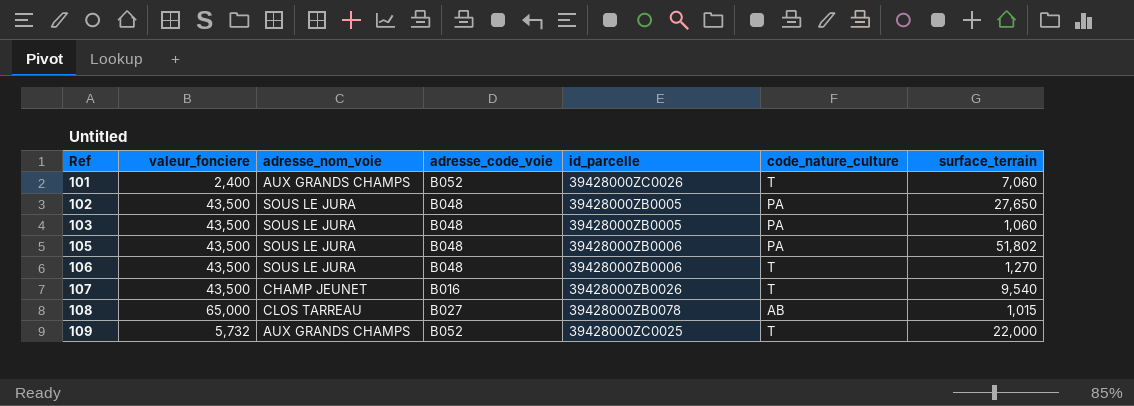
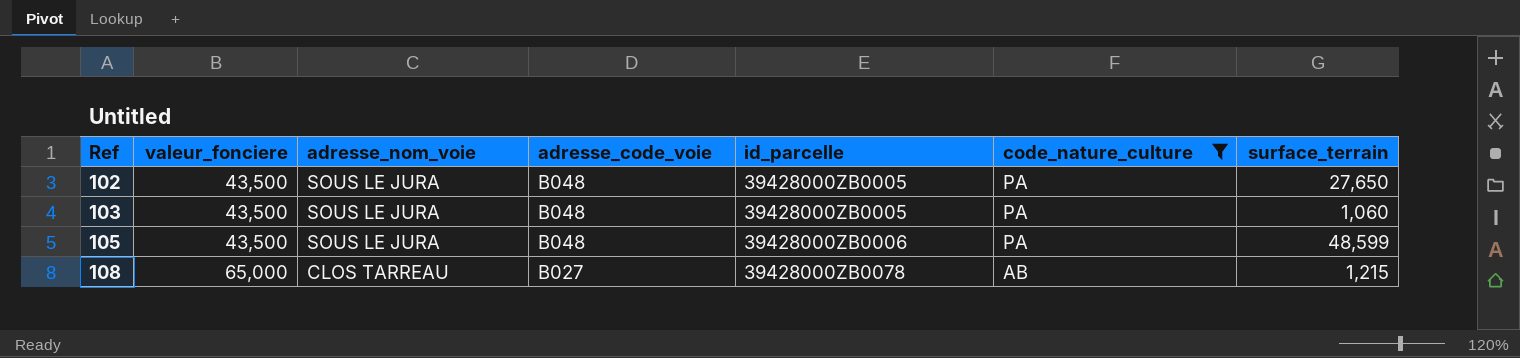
filter: none -> code_nature_culture != T
105 | surface_terrain: 51,802 -> 48,599
108 | surface_terrain: 1,015 -> 1,215

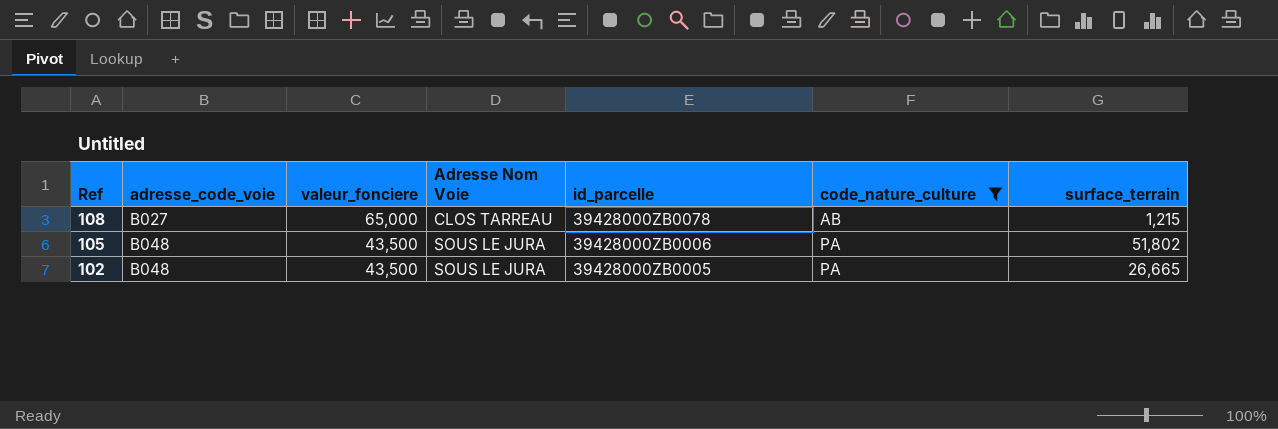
row order: Ref ascending -> Ref descending
column adresse_code_voie | position: 4 -> 2
column name: adresse_nom_voie -> Adresse Nom Voie
row 103: 43,500 | SOUS LE JURA | B048 | 39428000ZB0005 | PA | 1,060 -> none
105 | surface_terrain: 48,599 -> 51,802
102 | surface_terrain: 27,650 -> 26,665

